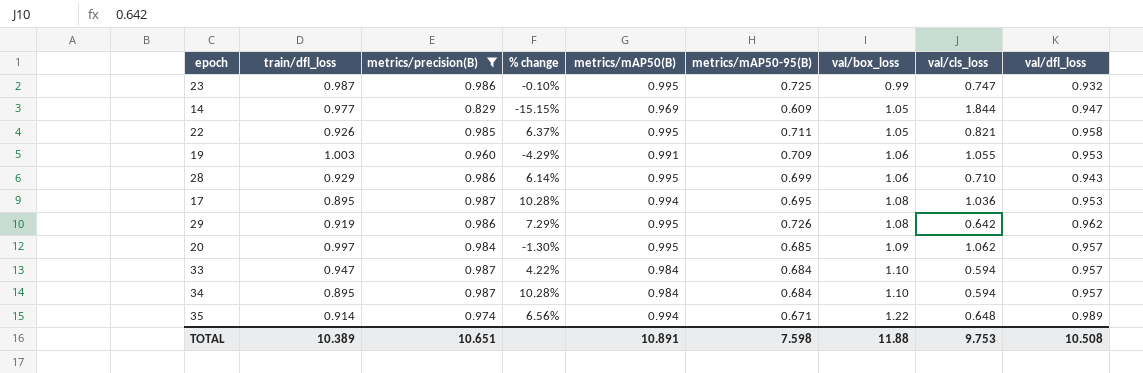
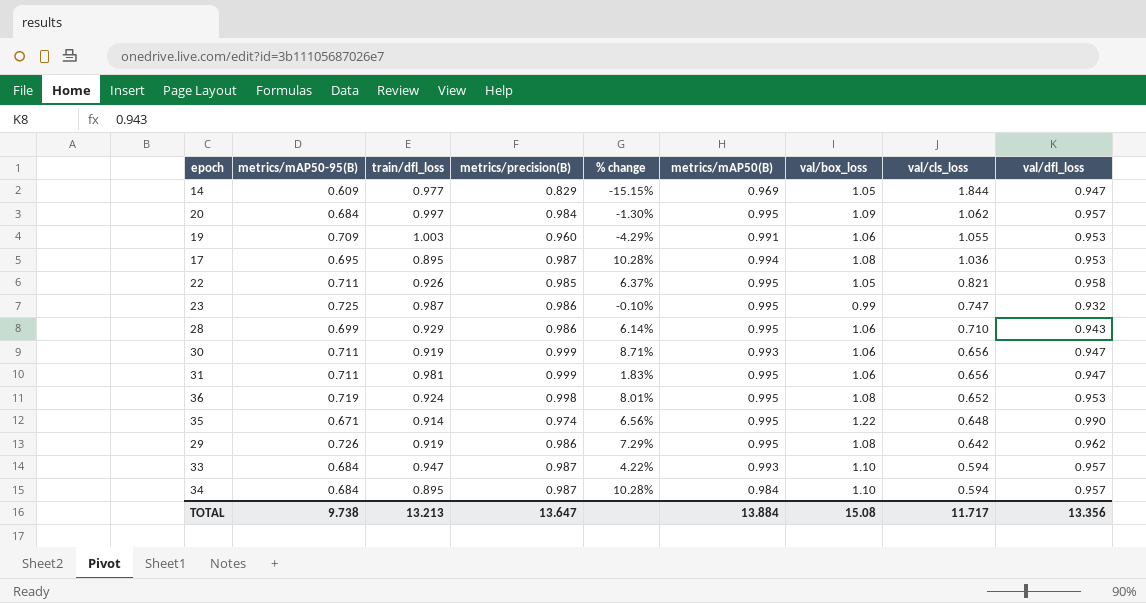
filter: metrics/precision(B) <= 0.987 -> none
row order: val/box_loss ascending -> val/cls_loss descending
column metrics/mAP50-95(B) | position: 6 -> 2
20 | metrics/mAP50-95(B): 0.685 -> 0.684
35 | metrics/mAP50(B): 0.994 -> 0.995
35 | val/dfl_loss: 0.989 -> 0.990
33 | metrics/mAP50(B): 0.984 -> 0.993
TOTAL | metrics/mAP50-95(B): 7.598 -> 9.738
TOTAL | train/dfl_loss: 10.389 -> 13.213
TOTAL | metrics/precision(B): 10.651 -> 13.647
TOTAL | metrics/mAP50(B): 10.891 -> 13.884
TOTAL | val/box_loss: 11.88 -> 15.08
TOTAL | val/cls_loss: 9.753 -> 11.717
TOTAL | val/dfl_loss: 10.508 -> 13.356

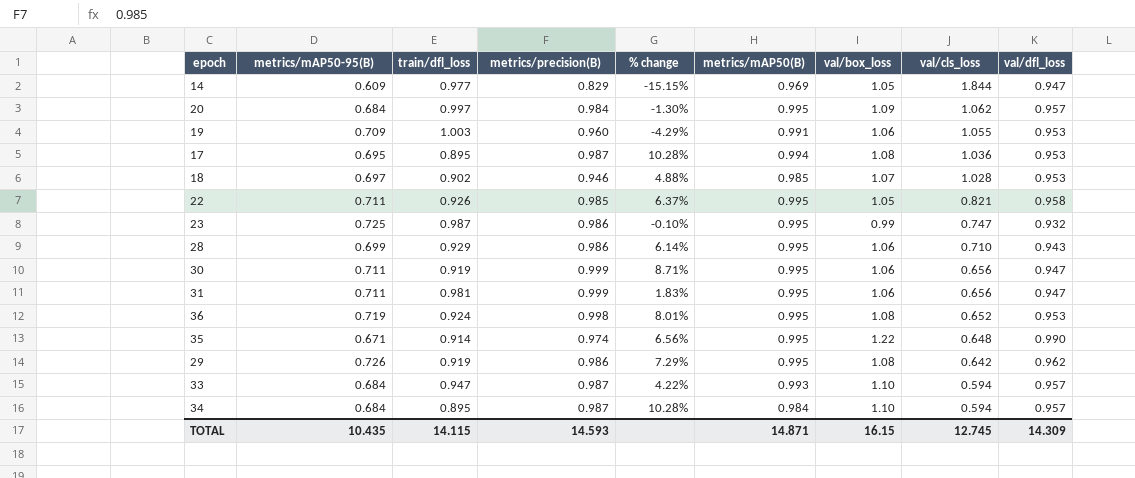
row 18: none -> 0.697 | 0.902 | 0.946 | 4.88% | 0.985 | 1.07 | 1.028 | 0.953
30 | metrics/mAP50(B): 0.993 -> 0.995
TOTAL | metrics/mAP50-95(B): 9.738 -> 10.435
TOTAL | train/dfl_loss: 13.213 -> 14.115
TOTAL | metrics/precision(B): 13.647 -> 14.593
TOTAL | metrics/mAP50(B): 13.884 -> 14.871
TOTAL | val/box_loss: 15.08 -> 16.15
TOTAL | val/cls_loss: 11.717 -> 12.745
TOTAL | val/dfl_loss: 13.356 -> 14.309

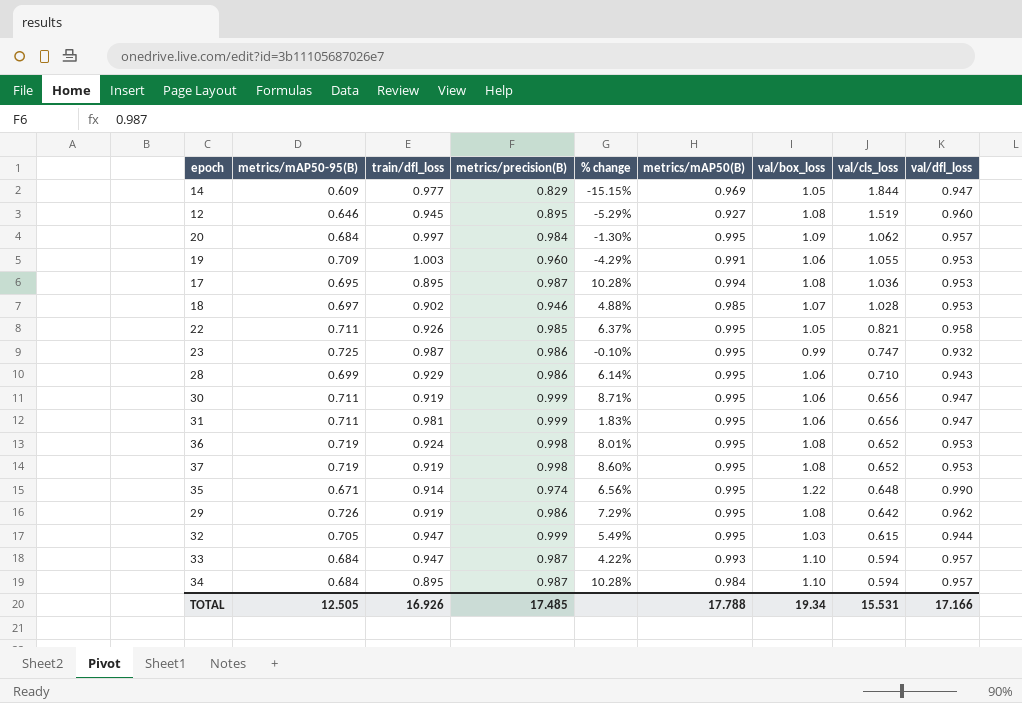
row 12: none -> 0.646 | 0.945 | 0.895 | -5.29% | 0.927 | 1.08 | 1.519 | 0.960
row 37: none -> 0.719 | 0.919 | 0.998 | 8.60% | 0.995 | 1.08 | 0.652 | 0.953
row 32: none -> 0.705 | 0.947 | 0.999 | 5.49% | 0.995 | 1.03 | 0.615 | 0.944
TOTAL | metrics/mAP50-95(B): 10.435 -> 12.505
TOTAL | train/dfl_loss: 14.115 -> 16.926
TOTAL | metrics/precision(B): 14.593 -> 17.485
TOTAL | metrics/mAP50(B): 14.871 -> 17.788
TOTAL | val/box_loss: 16.15 -> 19.34
TOTAL | val/cls_loss: 12.745 -> 15.531
TOTAL | val/dfl_loss: 14.309 -> 17.166

